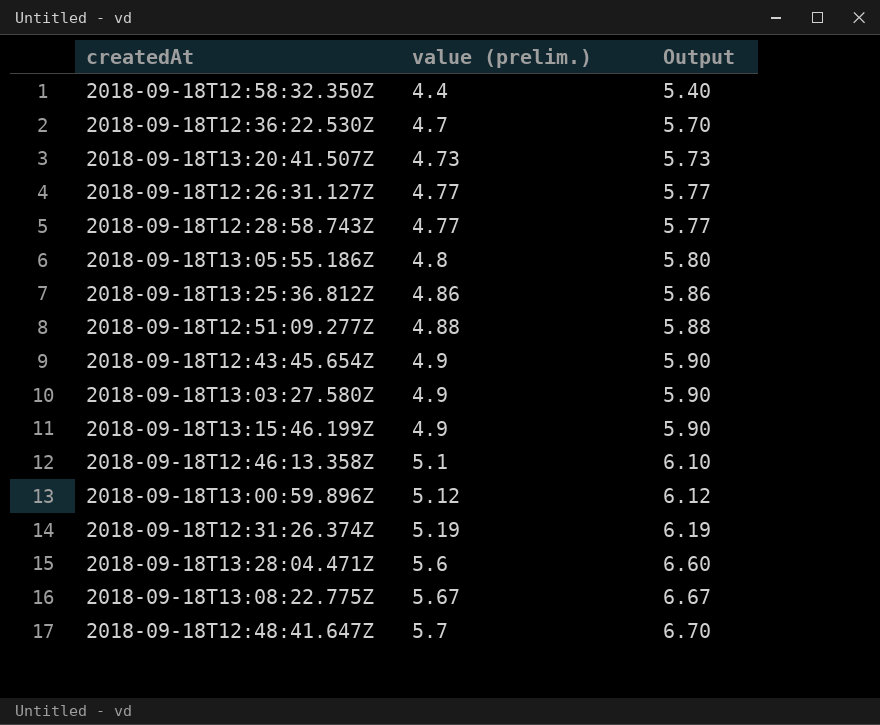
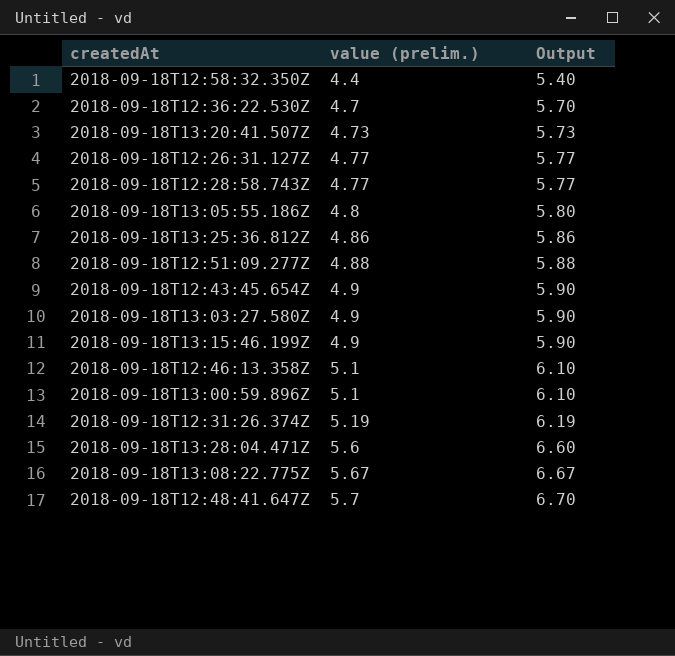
2018-09-18T13:00:59.896Z | value (prelim.): 5.12 -> 5.1
2018-09-18T13:00:59.896Z | Output: 6.12 -> 6.10

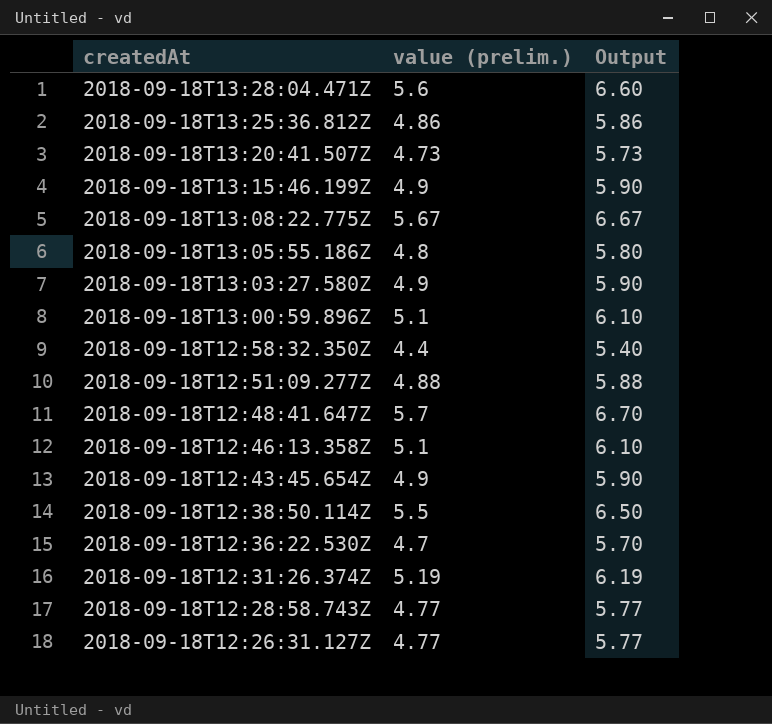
row order: value (prelim.) ascending -> createdAt descending
row 2018-09-18T12:38:50.114Z: none -> 5.5 | 6.50

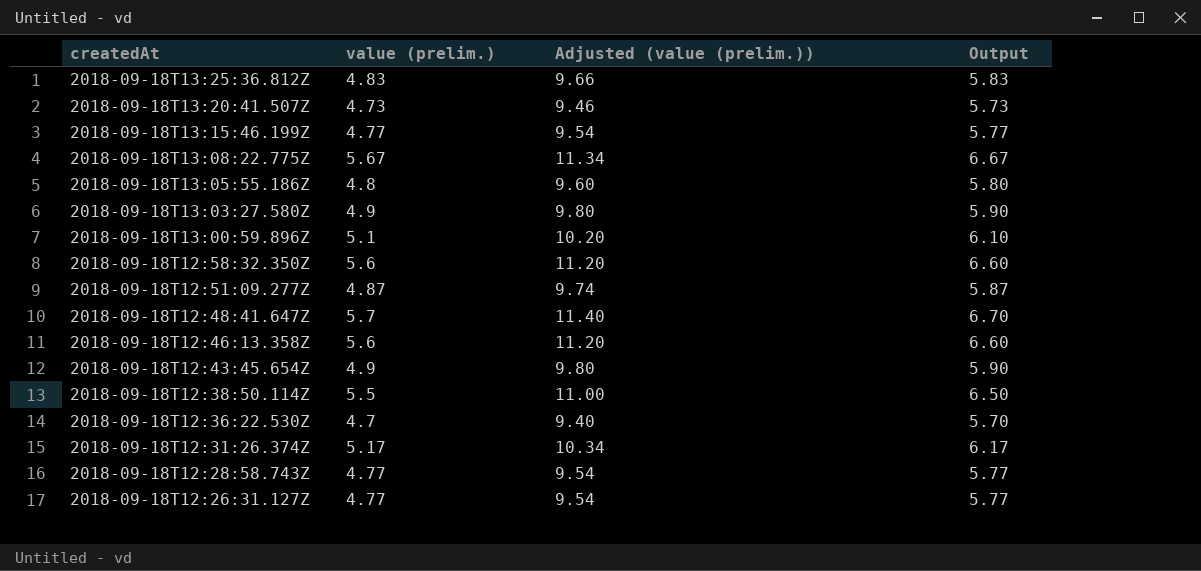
column Adjusted (value (prelim.)) | formula: none -> [value (prelim.)] * 2
row 2018-09-18T13:28:04.471Z: 5.6 | 6.60 -> none
2018-09-18T13:25:36.812Z | value (prelim.): 4.86 -> 4.83
2018-09-18T13:25:36.812Z | Output: 5.86 -> 5.83
2018-09-18T13:15:46.199Z | value (prelim.): 4.9 -> 4.77
2018-09-18T13:15:46.199Z | Output: 5.90 -> 5.77
2018-09-18T12:58:32.350Z | value (prelim.): 4.4 -> 5.6
2018-09-18T12:58:32.350Z | Output: 5.40 -> 6.60
2018-09-18T12:51:09.277Z | value (prelim.): 4.88 -> 4.87
2018-09-18T12:51:09.277Z | Output: 5.88 -> 5.87
2018-09-18T12:46:13.358Z | value (prelim.): 5.1 -> 5.6
2018-09-18T12:46:13.358Z | Output: 6.10 -> 6.60
2018-09-18T12:31:26.374Z | value (prelim.): 5.19 -> 5.17
2018-09-18T12:31:26.374Z | Output: 6.19 -> 6.17

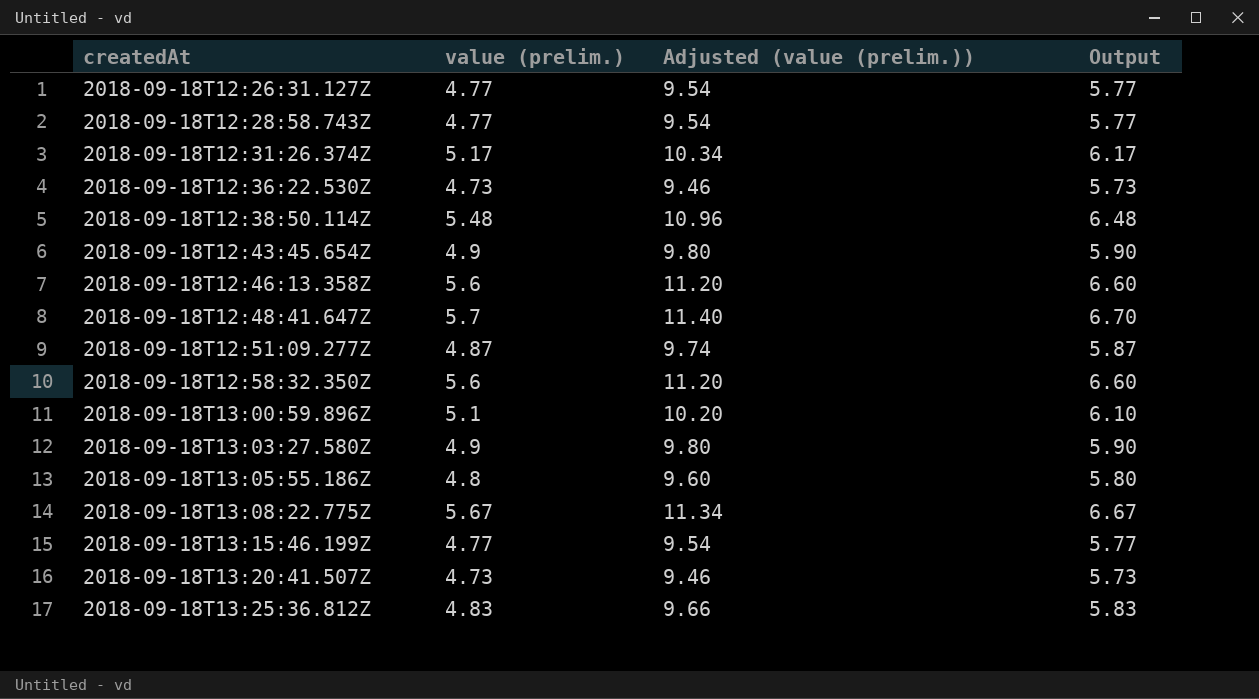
row order: createdAt descending -> createdAt ascending
2018-09-18T12:36:22.530Z | value (prelim.): 4.7 -> 4.73
2018-09-18T12:36:22.530Z | Adjusted (value (prelim.)): 9.40 -> 9.46
2018-09-18T12:36:22.530Z | Output: 5.70 -> 5.73
2018-09-18T12:38:50.114Z | value (prelim.): 5.5 -> 5.48
2018-09-18T12:38:50.114Z | Adjusted (value (prelim.)): 11.00 -> 10.96
2018-09-18T12:38:50.114Z | Output: 6.50 -> 6.48

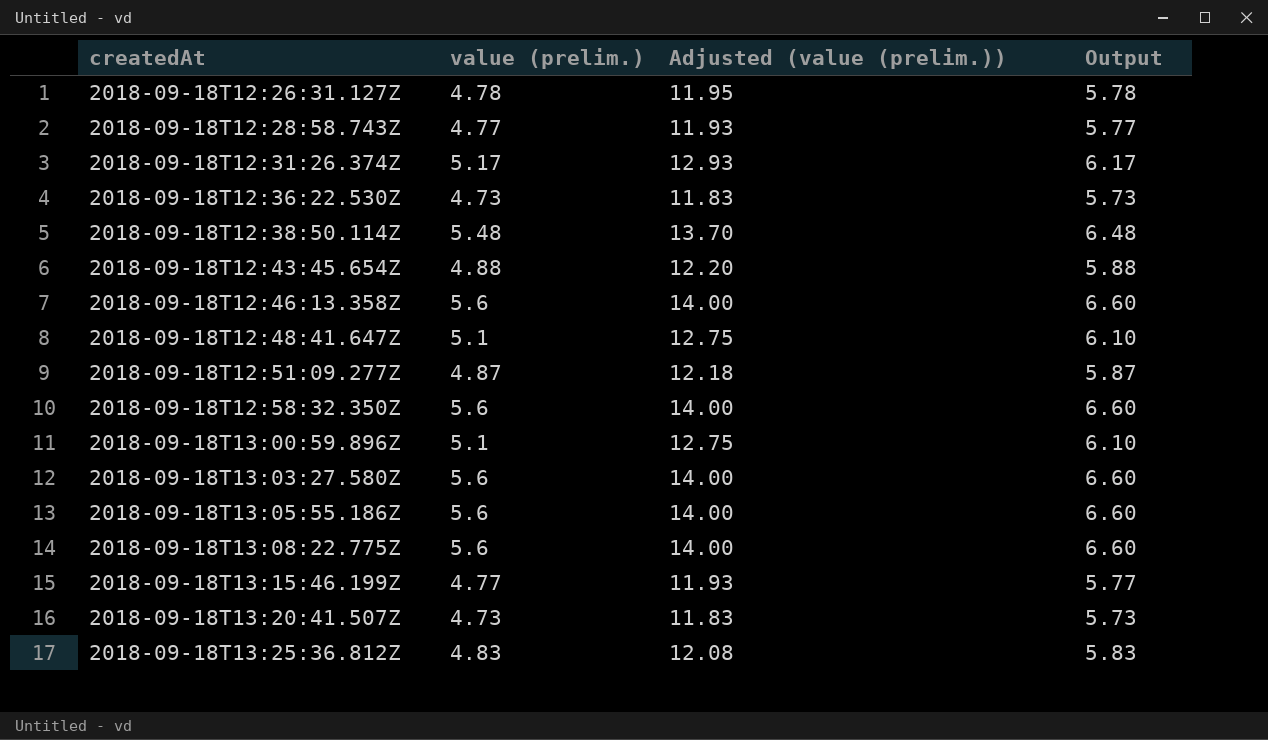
column Adjusted (value (prelim.)) | formula: [value (prelim.)] * 2 -> [value (prelim.)] * 2.5
2018-09-18T12:26:31.127Z | value (prelim.): 4.77 -> 4.78
2018-09-18T12:26:31.127Z | Output: 5.77 -> 5.78
2018-09-18T12:43:45.654Z | value (prelim.): 4.9 -> 4.88
2018-09-18T12:43:45.654Z | Output: 5.90 -> 5.88
2018-09-18T12:48:41.647Z | value (prelim.): 5.7 -> 5.1
2018-09-18T12:48:41.647Z | Output: 6.70 -> 6.10
2018-09-18T13:03:27.580Z | value (prelim.): 4.9 -> 5.6
2018-09-18T13:03:27.580Z | Output: 5.90 -> 6.60
2018-09-18T13:05:55.186Z | value (prelim.): 4.8 -> 5.6
2018-09-18T13:05:55.186Z | Output: 5.80 -> 6.60
2018-09-18T13:08:22.775Z | value (prelim.): 5.67 -> 5.6
2018-09-18T13:08:22.775Z | Output: 6.67 -> 6.60

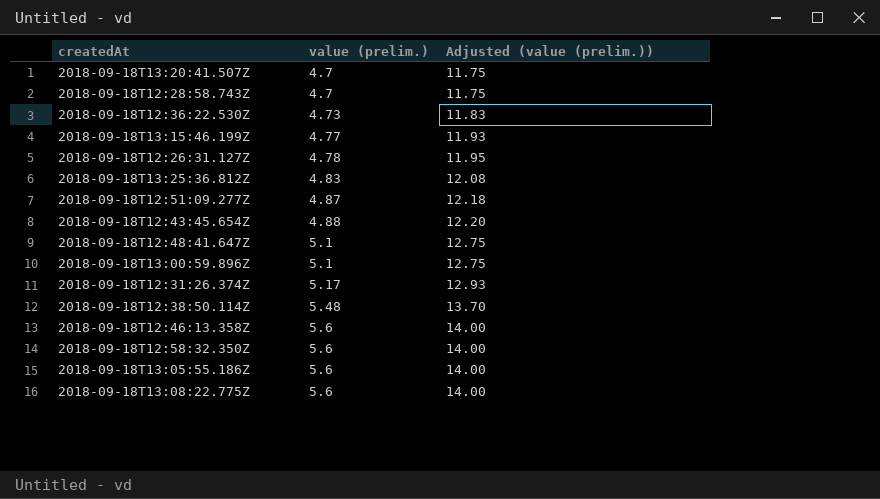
row order: createdAt ascending -> value (prelim.) ascending
column Output | formula: [value (prelim.)] + 1 -> none
row 2018-09-18T13:03:27.580Z: 5.6 | 14.00 | 6.60 -> none
2018-09-18T13:20:41.507Z | value (prelim.): 4.73 -> 4.7
2018-09-18T13:20:41.507Z | Adjusted (value (prelim.)): 11.83 -> 11.75
2018-09-18T12:28:58.743Z | value (prelim.): 4.77 -> 4.7
2018-09-18T12:28:58.743Z | Adjusted (value (prelim.)): 11.93 -> 11.75

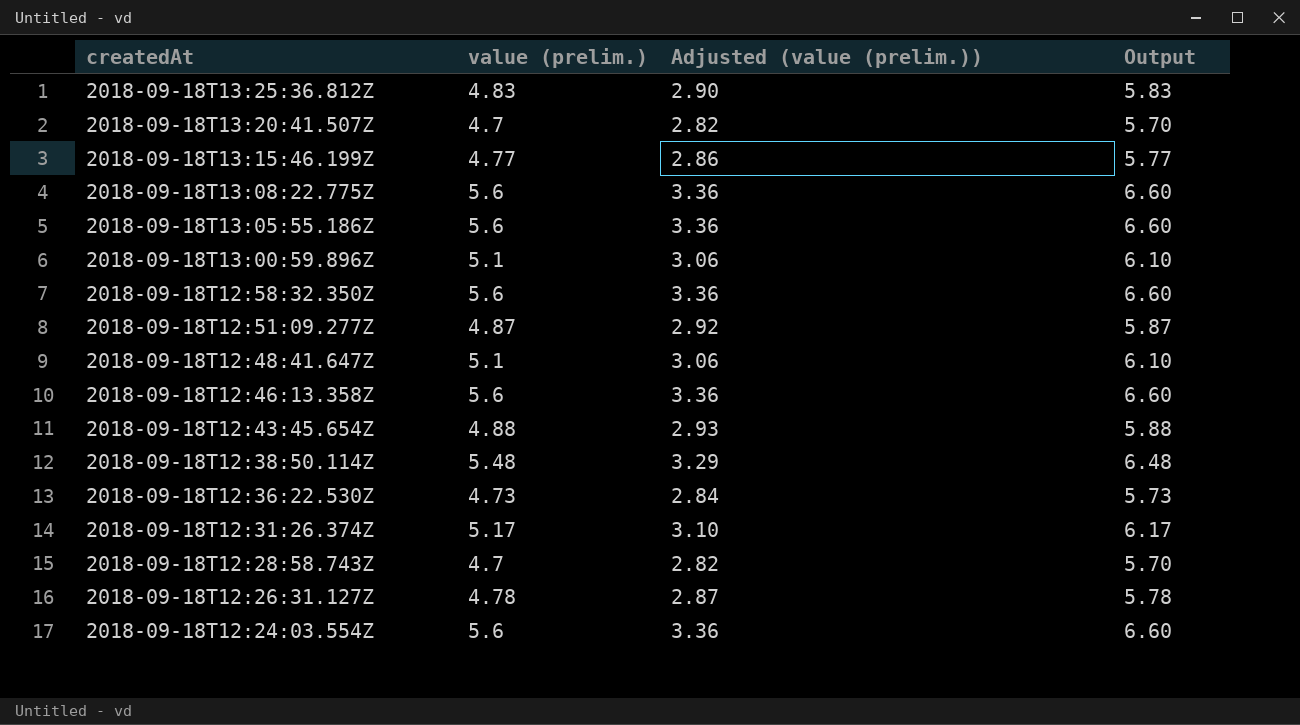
row order: value (prelim.) ascending -> createdAt descending
column Adjusted (value (prelim.)) | formula: [value (prelim.)] * 2.5 -> [value (prelim.)] * 0.6
column Output | formula: none -> [value (prelim.)] + 1
row 2018-09-18T12:24:03.554Z: none -> 5.6 | 3.36 | 6.60

